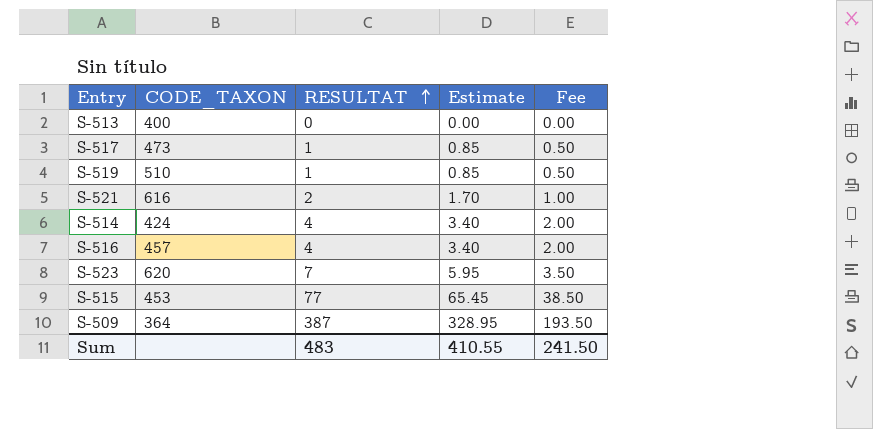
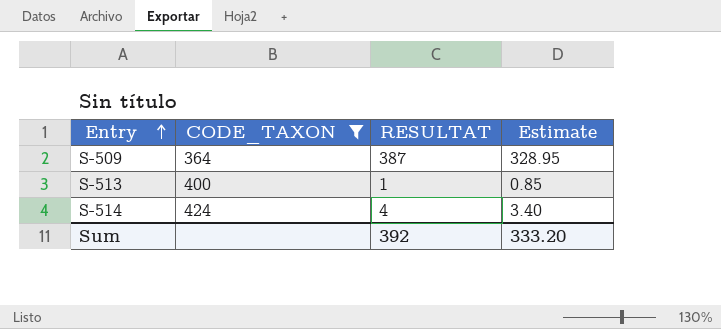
filter: none -> CODE_TAXON <= 424
row order: RESULTAT ascending -> Entry ascending
column Fee | formula: [RESULTAT] * 0.5 -> none
S-513 | RESULTAT: 0 -> 1
S-513 | Estimate: 0.00 -> 0.85
Sum | RESULTAT: 483 -> 392
Sum | Estimate: 410.55 -> 333.20

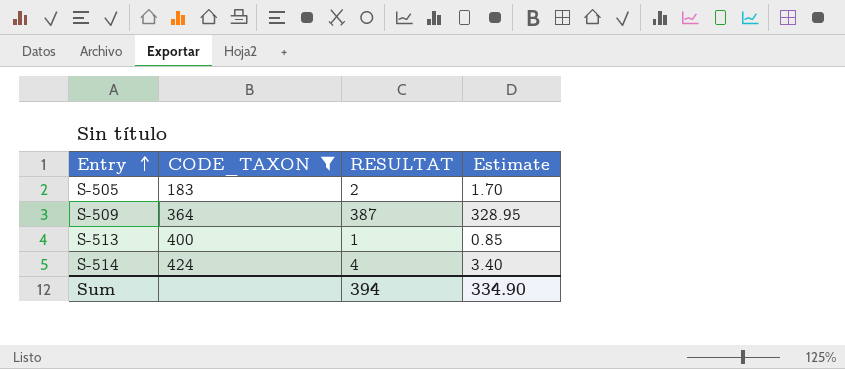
row S-505: none -> 183 | 2 | 1.70
Sum | RESULTAT: 392 -> 394
Sum | Estimate: 333.20 -> 334.90

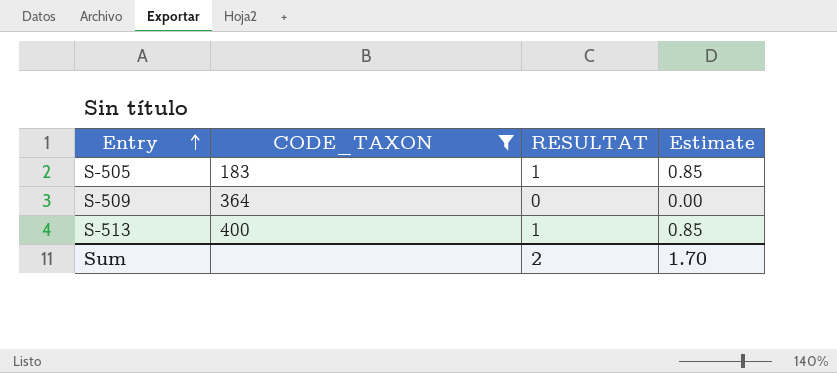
row S-514: 424 | 4 | 3.40 -> none
S-505 | RESULTAT: 2 -> 1
S-505 | Estimate: 1.70 -> 0.85
S-509 | RESULTAT: 387 -> 0
S-509 | Estimate: 328.95 -> 0.00
Sum | RESULTAT: 394 -> 2
Sum | Estimate: 334.90 -> 1.70

